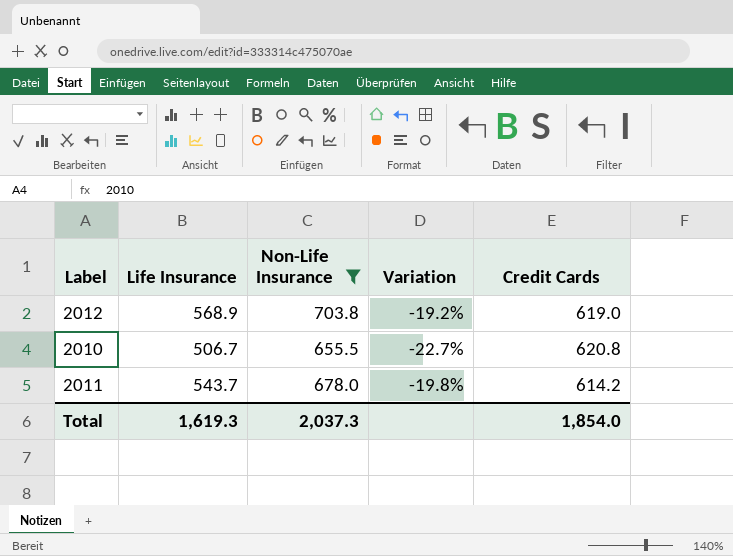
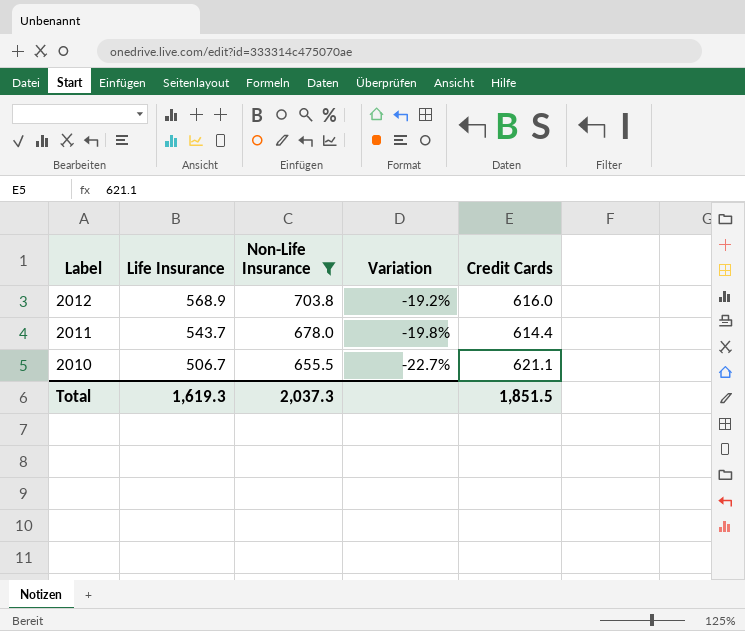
row order: none -> Label descending
2012 | Credit Cards: 619.0 -> 616.0
2011 | Credit Cards: 614.2 -> 614.4
2010 | Credit Cards: 620.8 -> 621.1
Total | Credit Cards: 1,854.0 -> 1,851.5

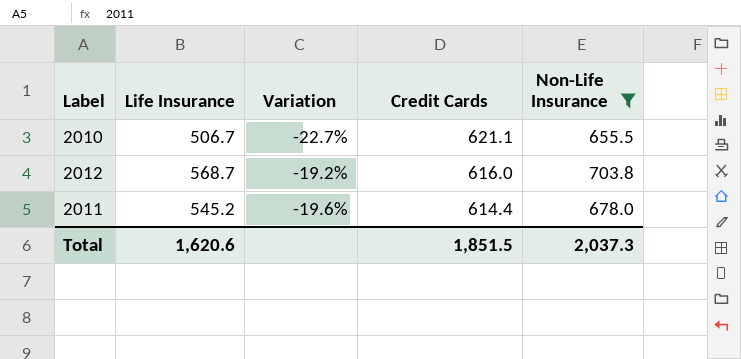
row order: Label descending -> Credit Cards descending
column Non-Life Insurance | position: 3 -> 5
2012 | Life Insurance: 568.9 -> 568.7
2011 | Life Insurance: 543.7 -> 545.2
2011 | Variation: -19.8% -> -19.6%
Total | Life Insurance: 1,619.3 -> 1,620.6

